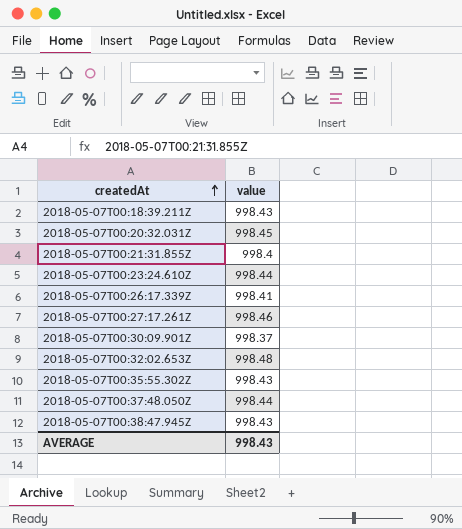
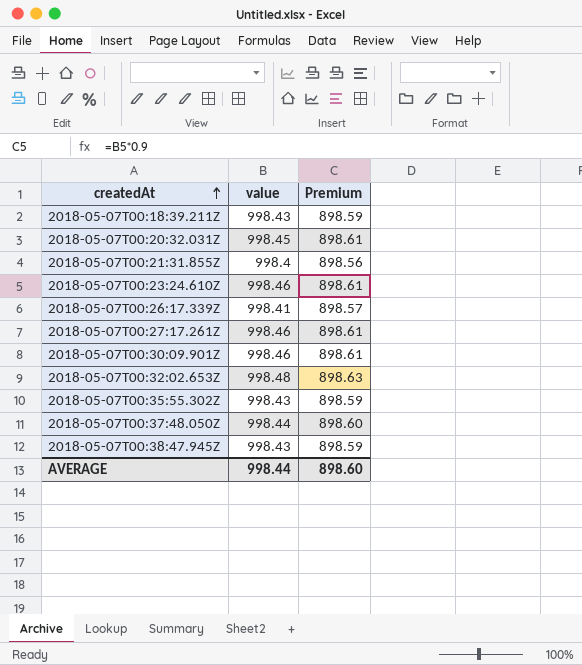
column Premium | formula: none -> [value] * 0.9
2018-05-07T00:23:24.610Z | value: 998.44 -> 998.46
2018-05-07T00:30:09.901Z | value: 998.37 -> 998.46
AVERAGE | value: 998.43 -> 998.44

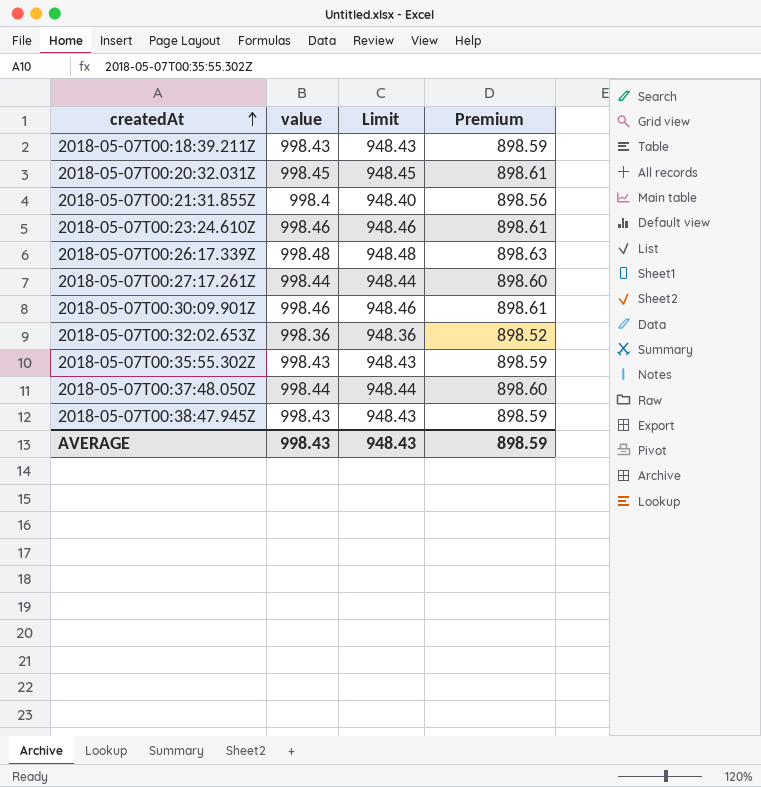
column Limit | formula: none -> [value] - 50
2018-05-07T00:26:17.339Z | value: 998.41 -> 998.48
2018-05-07T00:26:17.339Z | Premium: 898.57 -> 898.63
2018-05-07T00:27:17.261Z | value: 998.46 -> 998.44
2018-05-07T00:27:17.261Z | Premium: 898.61 -> 898.60
2018-05-07T00:32:02.653Z | value: 998.48 -> 998.36
2018-05-07T00:32:02.653Z | Premium: 898.63 -> 898.52
AVERAGE | value: 998.44 -> 998.43
AVERAGE | Premium: 898.60 -> 898.59

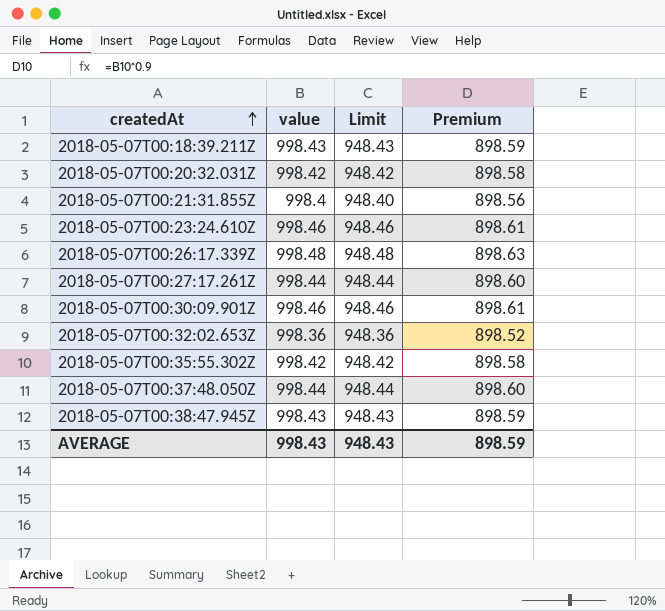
2018-05-07T00:20:32.031Z | value: 998.45 -> 998.42
2018-05-07T00:20:32.031Z | Limit: 948.45 -> 948.42
2018-05-07T00:20:32.031Z | Premium: 898.61 -> 898.58
2018-05-07T00:35:55.302Z | value: 998.43 -> 998.42
2018-05-07T00:35:55.302Z | Limit: 948.43 -> 948.42
2018-05-07T00:35:55.302Z | Premium: 898.59 -> 898.58

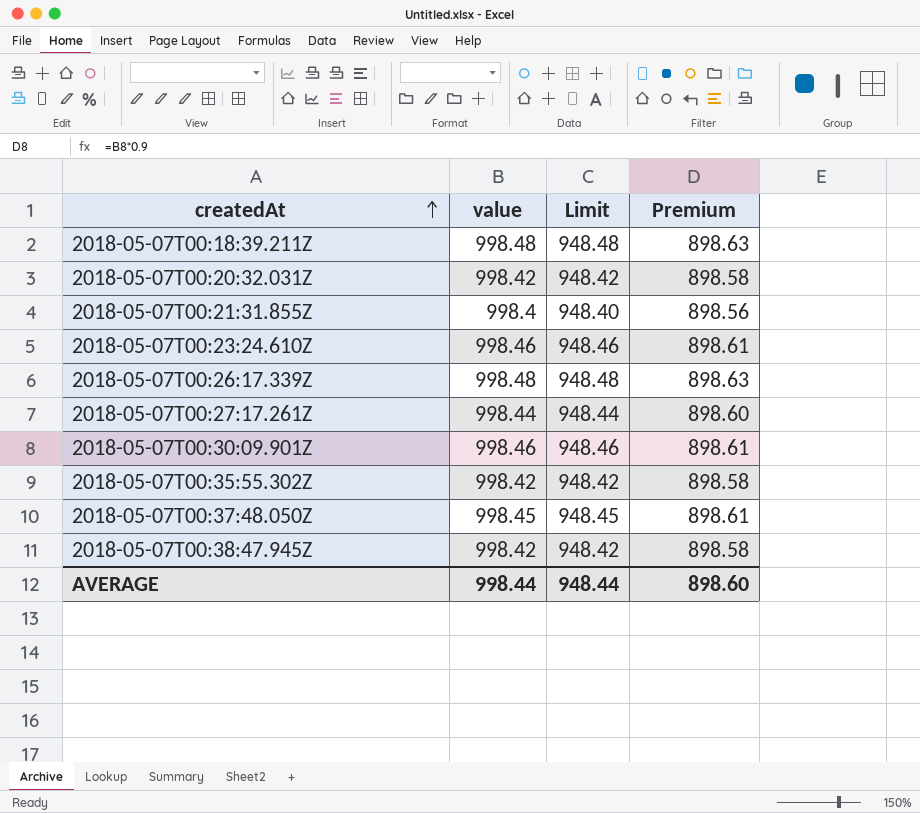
row 2018-05-07T00:32:02.653Z: 998.36 | 948.36 | 898.52 -> none
2018-05-07T00:18:39.211Z | value: 998.43 -> 998.48
2018-05-07T00:18:39.211Z | Limit: 948.43 -> 948.48
2018-05-07T00:18:39.211Z | Premium: 898.59 -> 898.63
2018-05-07T00:37:48.050Z | value: 998.44 -> 998.45
2018-05-07T00:37:48.050Z | Limit: 948.44 -> 948.45
2018-05-07T00:37:48.050Z | Premium: 898.60 -> 898.61
2018-05-07T00:38:47.945Z | value: 998.43 -> 998.42
2018-05-07T00:38:47.945Z | Limit: 948.43 -> 948.42
2018-05-07T00:38:47.945Z | Premium: 898.59 -> 898.58
AVERAGE | value: 998.43 -> 998.44
AVERAGE | Limit: 948.43 -> 948.44
AVERAGE | Premium: 898.59 -> 898.60

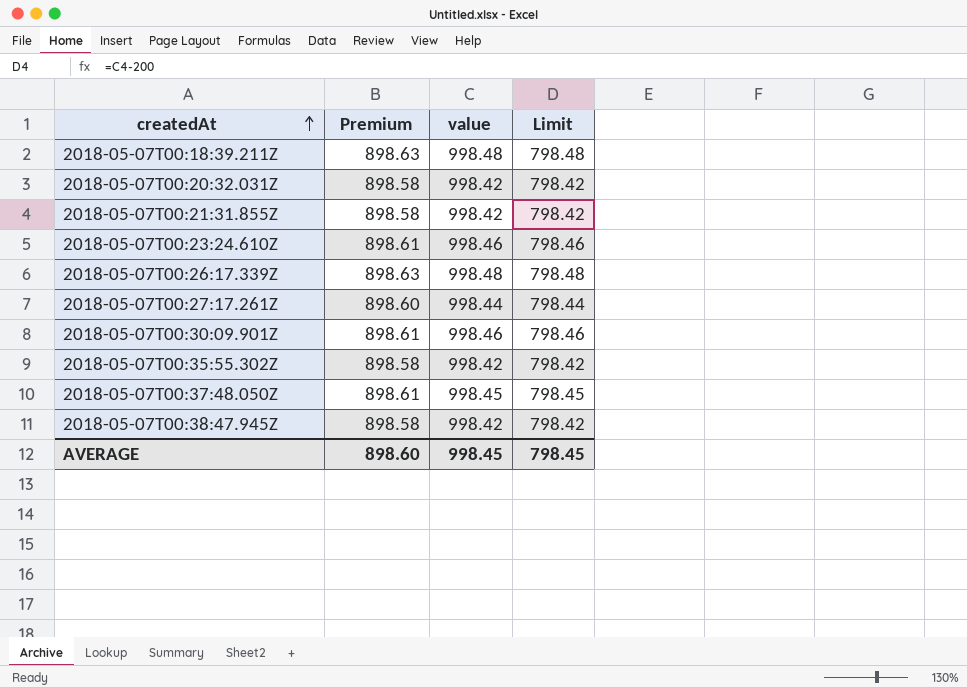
column Premium | position: 4 -> 2
column Limit | formula: [value] - 50 -> [value] - 200
2018-05-07T00:21:31.855Z | Premium: 898.56 -> 898.58
2018-05-07T00:21:31.855Z | value: 998.4 -> 998.42
AVERAGE | value: 998.44 -> 998.45
AVERAGE | Limit: 948.44 -> 798.45

